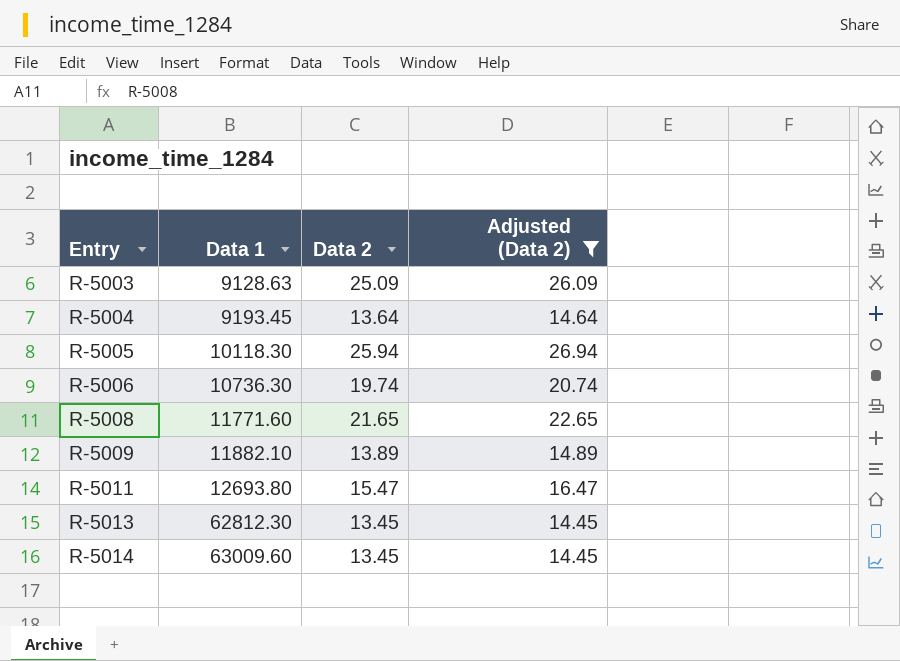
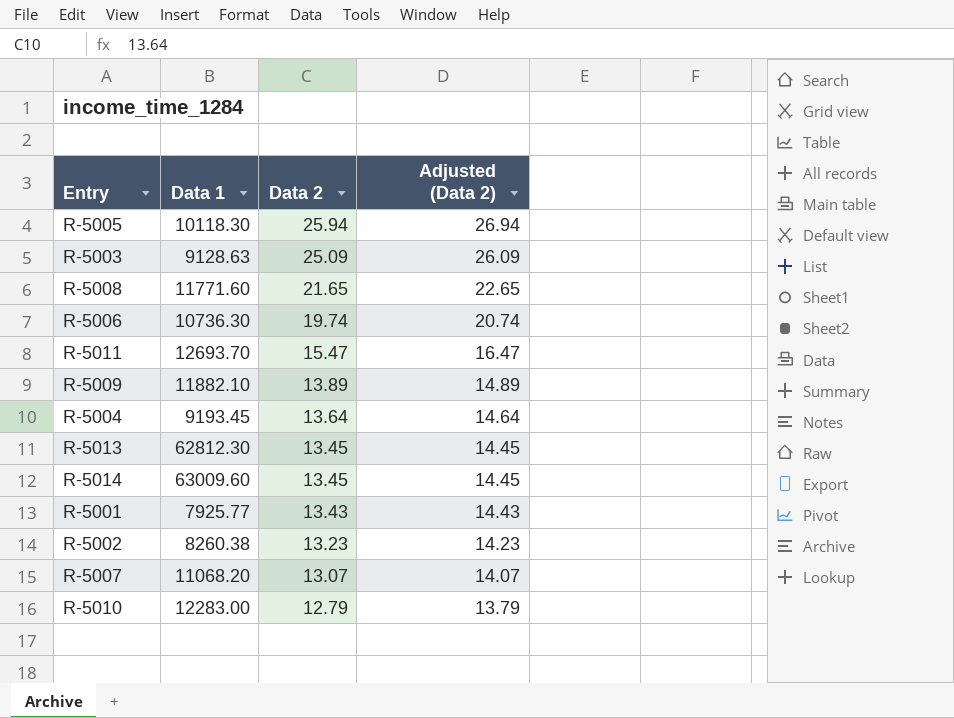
filter: Adjusted (Data 2) >= 14.45 -> none
row order: Entry ascending -> Data 2 descending
R-5011 | Data 1: 12693.80 -> 12693.70

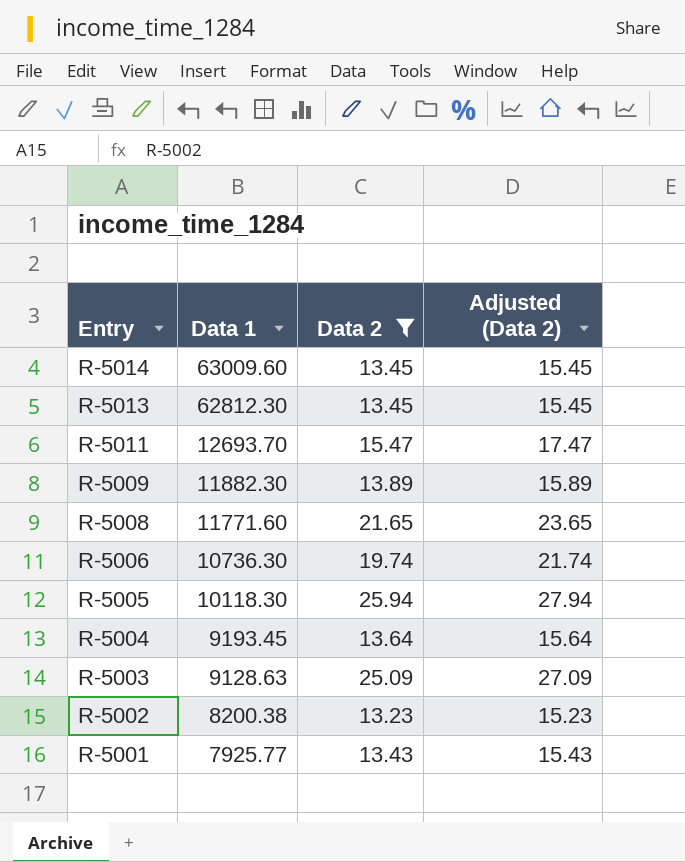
filter: none -> Data 2 >= 13.23
row order: Data 2 descending -> Entry descending
column Adjusted (Data 2) | formula: [Data 2] + 1 -> [Data 2] + 2
R-5009 | Data 1: 11882.10 -> 11882.30
R-5002 | Data 1: 8260.38 -> 8200.38

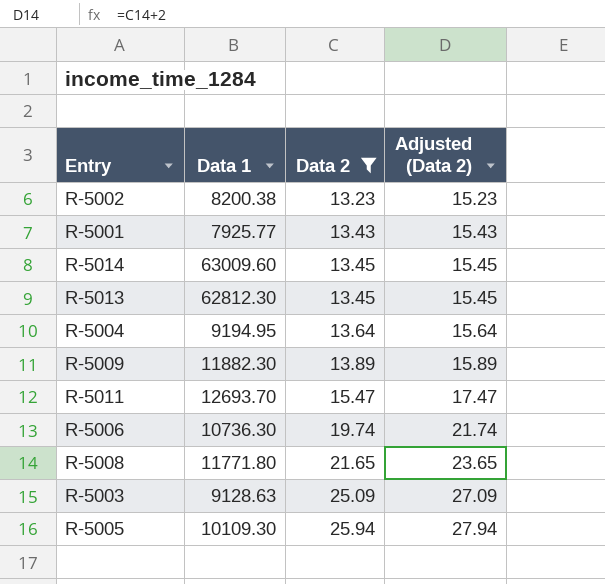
row order: Entry descending -> Data 2 ascending
R-5004 | Data 1: 9193.45 -> 9194.95
R-5008 | Data 1: 11771.60 -> 11771.80
R-5005 | Data 1: 10118.30 -> 10109.30

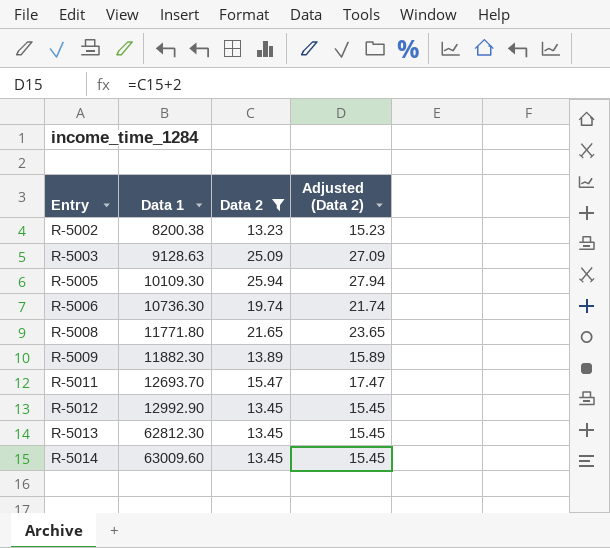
row order: Data 2 ascending -> Entry ascending
row R-5001: 7925.77 | 13.43 | 15.43 -> none
row R-5004: 9194.95 | 13.64 | 15.64 -> none
row R-5012: none -> 12992.90 | 13.45 | 15.45

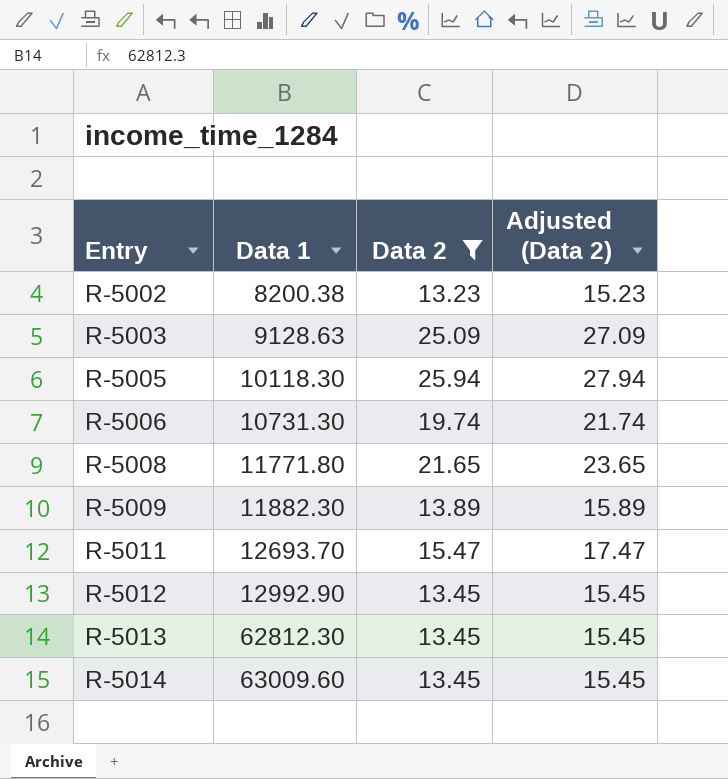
R-5005 | Data 1: 10109.30 -> 10118.30
R-5006 | Data 1: 10736.30 -> 10731.30

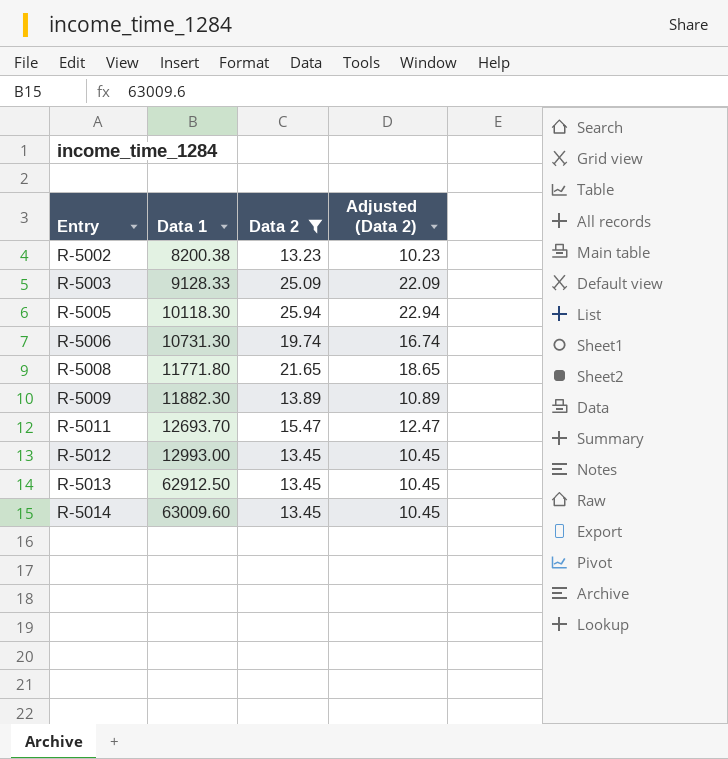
column Adjusted (Data 2) | formula: [Data 2] + 2 -> [Data 2] - 3
R-5003 | Data 1: 9128.63 -> 9128.33
R-5012 | Data 1: 12992.90 -> 12993.00
R-5013 | Data 1: 62812.30 -> 62912.50

